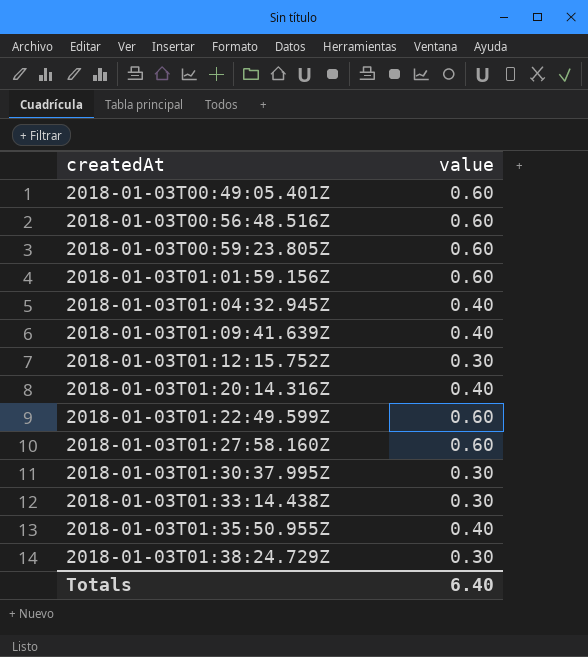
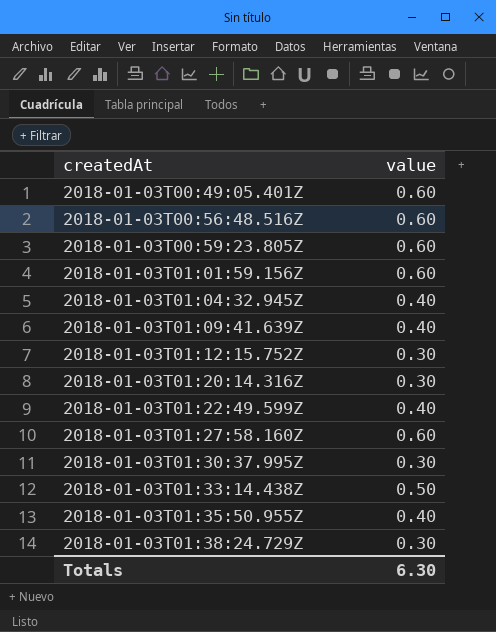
2018-01-03T01:20:14.316Z | value: 0.40 -> 0.30
2018-01-03T01:22:49.599Z | value: 0.60 -> 0.40
2018-01-03T01:33:14.438Z | value: 0.30 -> 0.50
Totals | value: 6.40 -> 6.30

